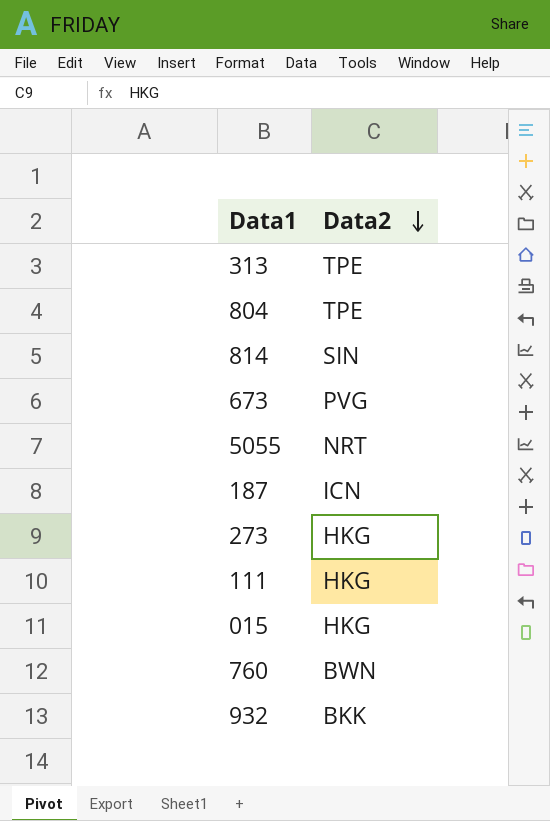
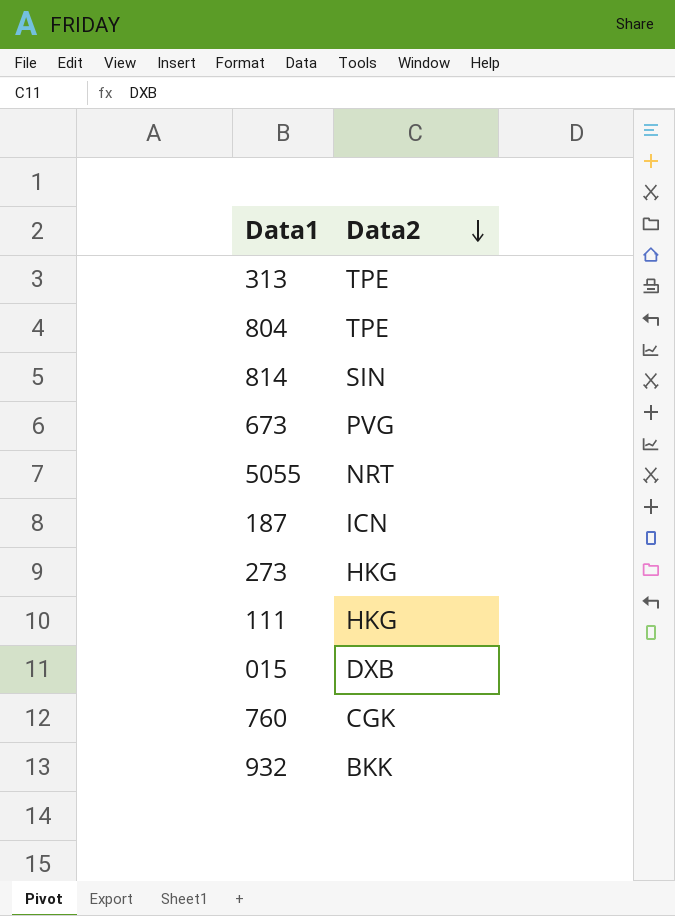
015 | Data2: HKG -> DXB
760 | Data2: BWN -> CGK

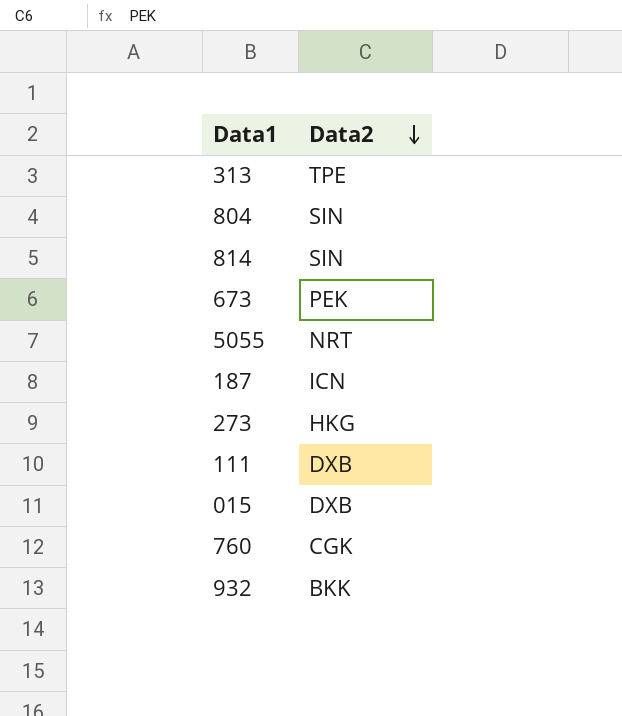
804 | Data2: TPE -> SIN
673 | Data2: PVG -> PEK
111 | Data2: HKG -> DXB

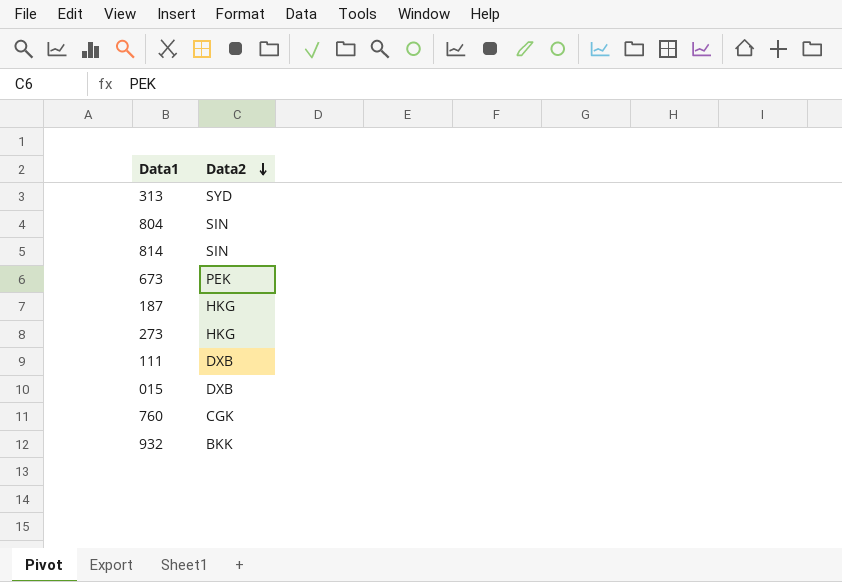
row 5055: NRT -> none
313 | Data2: TPE -> SYD
187 | Data2: ICN -> HKG

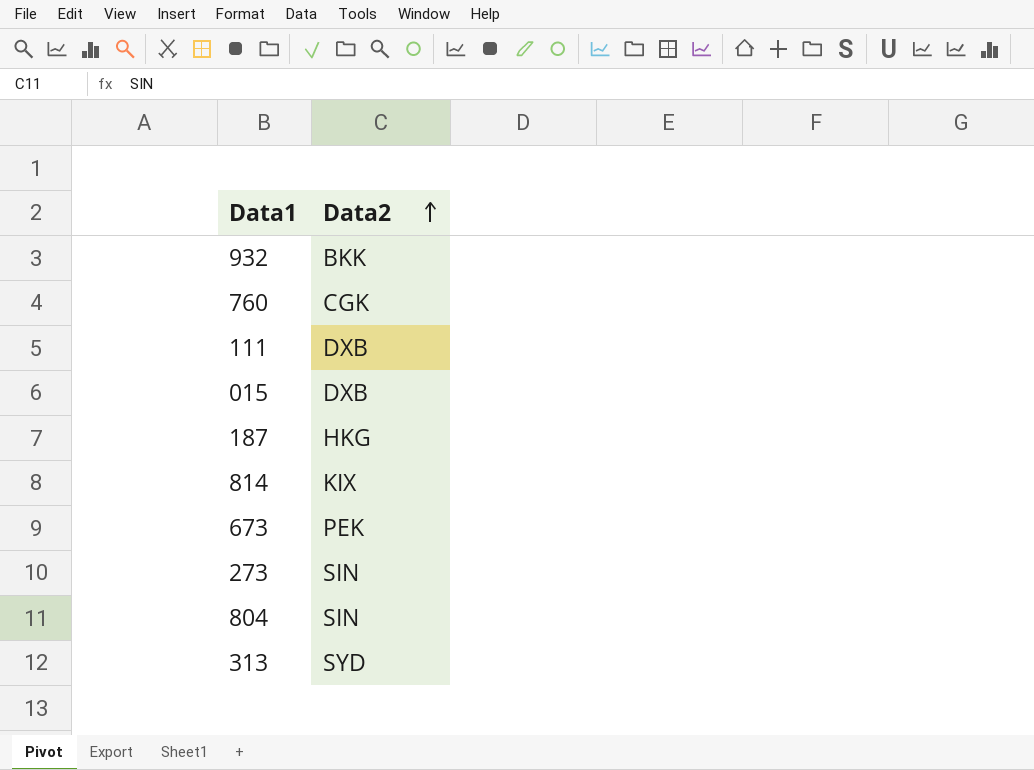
row order: Data2 descending -> Data2 ascending
814 | Data2: SIN -> KIX
273 | Data2: HKG -> SIN

